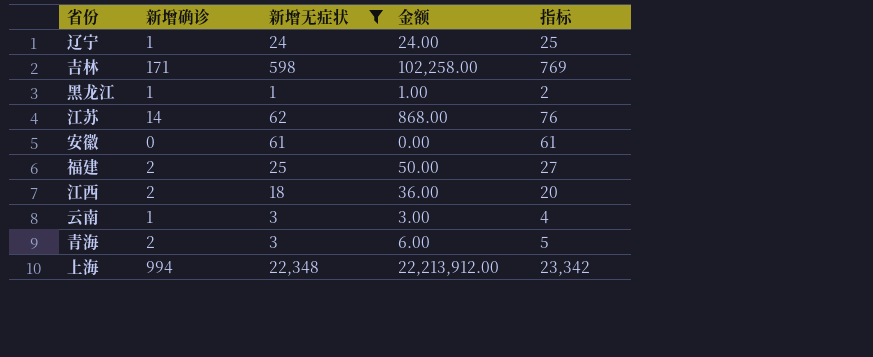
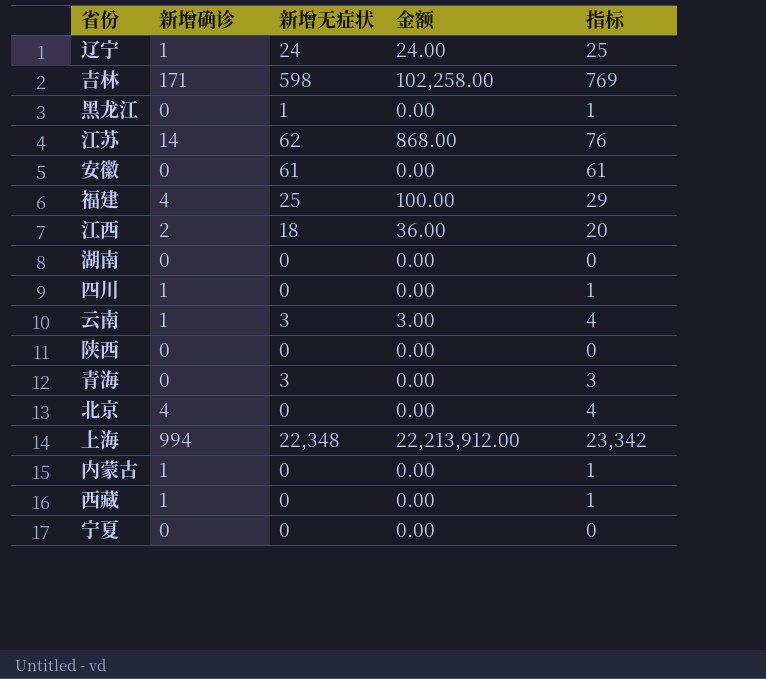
filter: 新增无症状 != 0 -> none
黑龙江 | 新增确诊: 1 -> 0
黑龙江 | 金额: 1.00 -> 0.00
黑龙江 | 指标: 2 -> 1
福建 | 新增确诊: 2 -> 4
福建 | 金额: 50.00 -> 100.00
福建 | 指标: 27 -> 29
青海 | 新增确诊: 2 -> 0
青海 | 金额: 6.00 -> 0.00
青海 | 指标: 5 -> 3

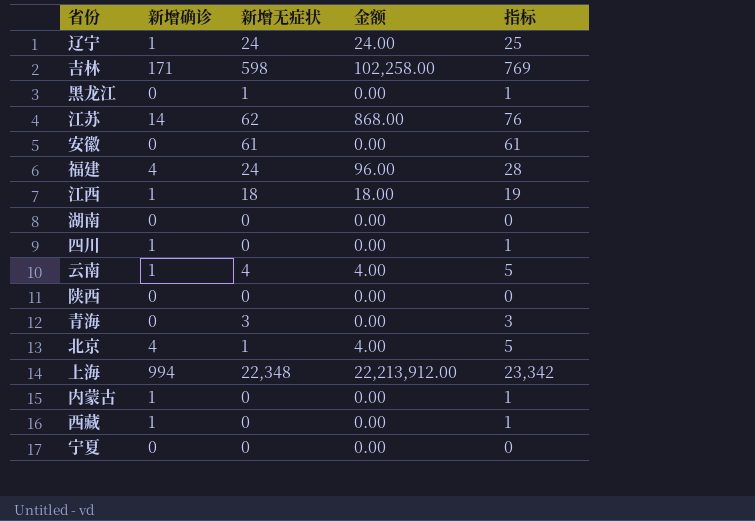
福建 | 新增无症状: 25 -> 24
福建 | 金额: 100.00 -> 96.00
福建 | 指标: 29 -> 28
江西 | 新增确诊: 2 -> 1
江西 | 金额: 36.00 -> 18.00
江西 | 指标: 20 -> 19
云南 | 新增无症状: 3 -> 4
云南 | 金额: 3.00 -> 4.00
云南 | 指标: 4 -> 5
北京 | 新增无症状: 0 -> 1
北京 | 金额: 0.00 -> 4.00
北京 | 指标: 4 -> 5

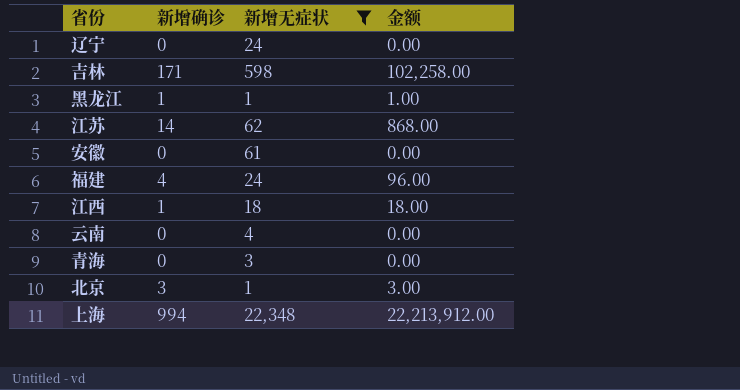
filter: none -> 新增无症状 != 0
column 指标 | formula: [新增确诊] + [新增无症状] -> none
辽宁 | 新增确诊: 1 -> 0
辽宁 | 金额: 24.00 -> 0.00
黑龙江 | 新增确诊: 0 -> 1
黑龙江 | 金额: 0.00 -> 1.00
云南 | 新增确诊: 1 -> 0
云南 | 金额: 4.00 -> 0.00
北京 | 新增确诊: 4 -> 3
北京 | 金额: 4.00 -> 3.00

